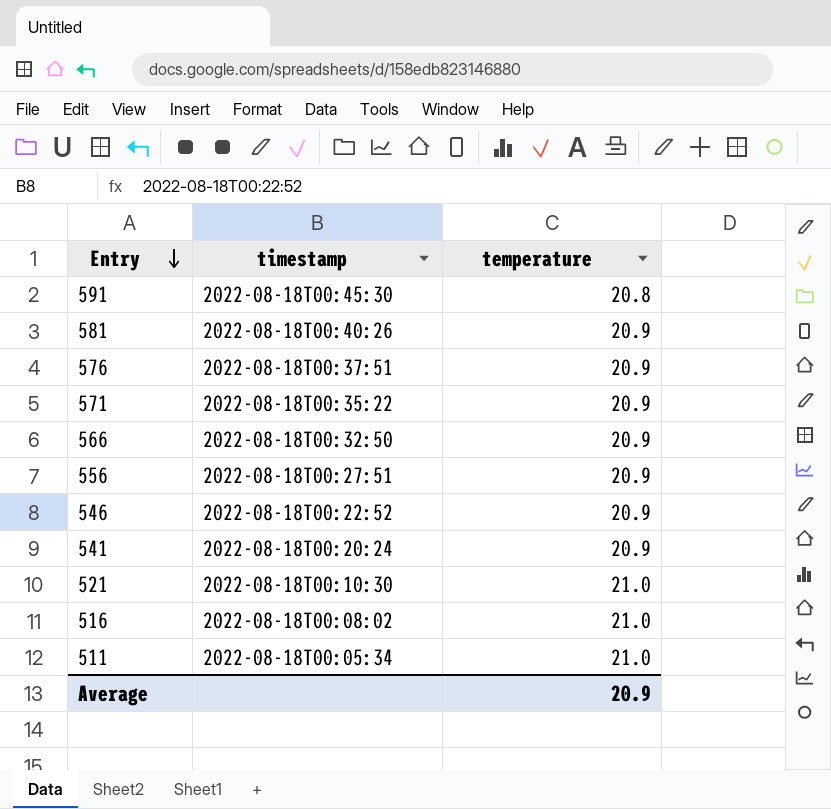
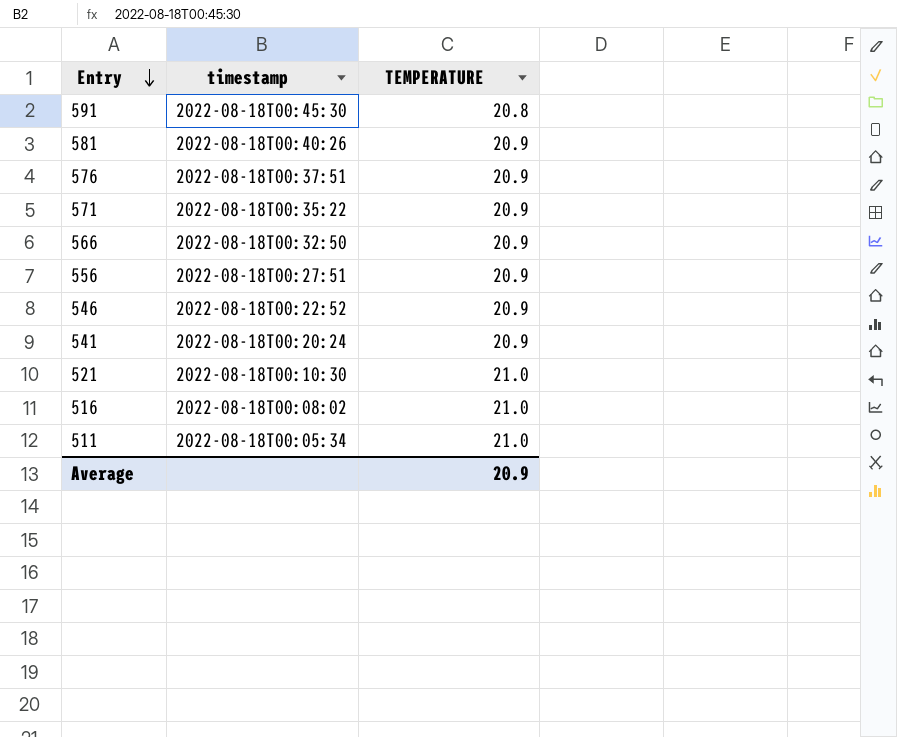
column name: temperature -> TEMPERATURE

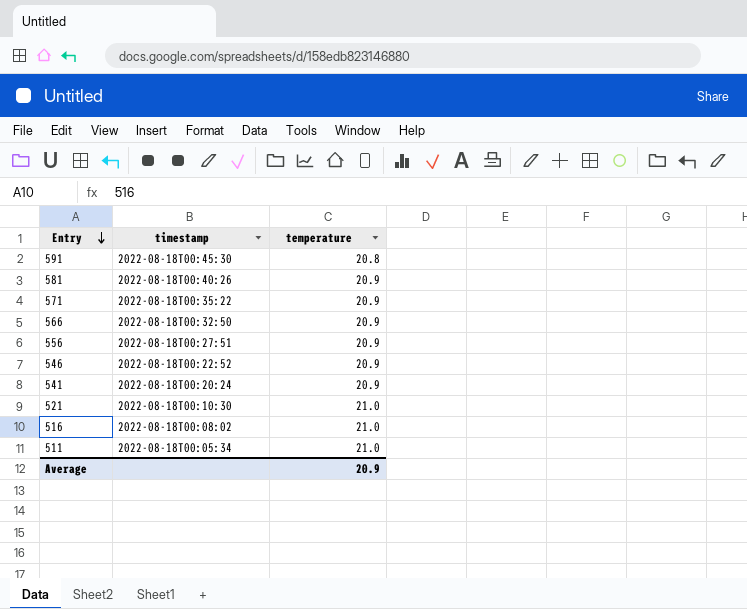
column name: TEMPERATURE -> temperature
row 576: 2022-08-18T00:37:51 | 20.9 -> none

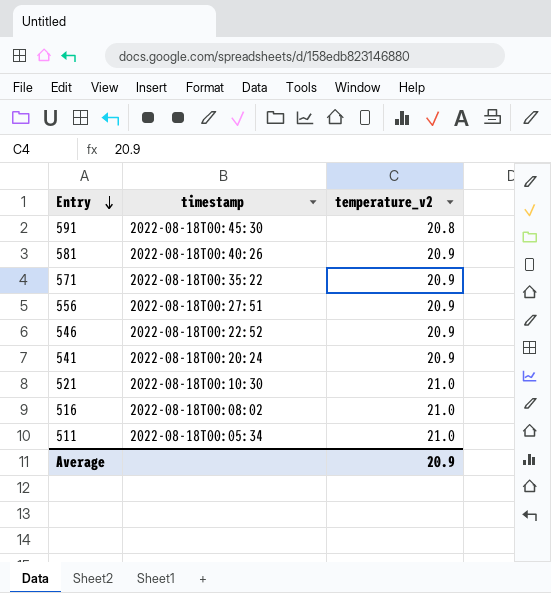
column name: temperature -> temperature_v2
row 566: 2022-08-18T00:32:50 | 20.9 -> none

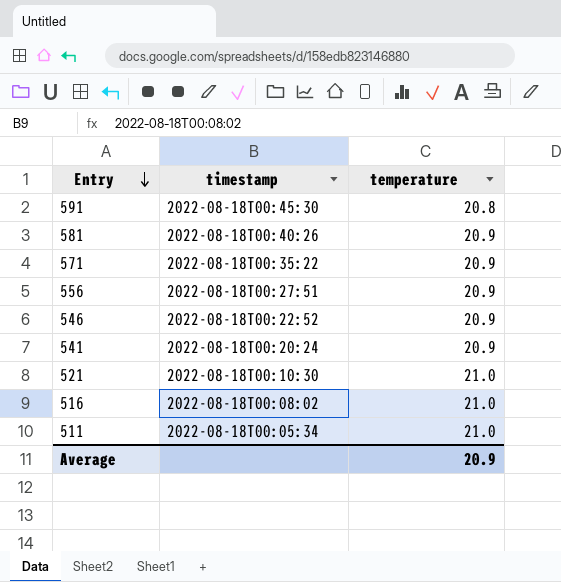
column name: temperature_v2 -> temperature

